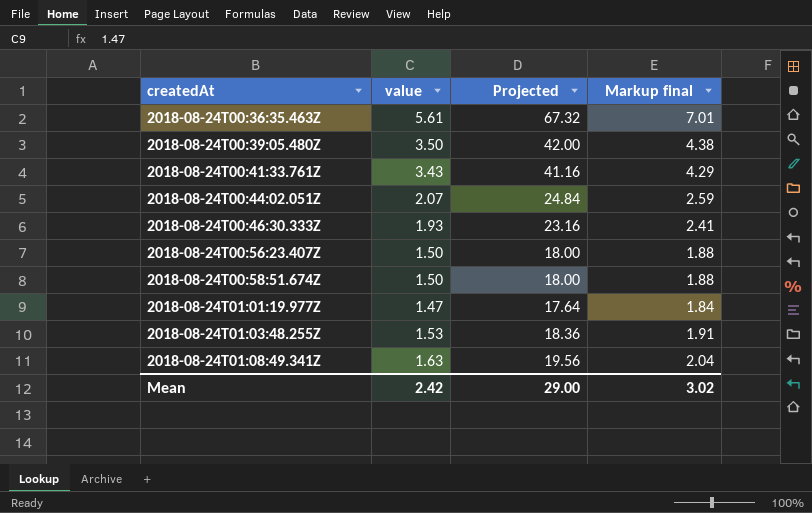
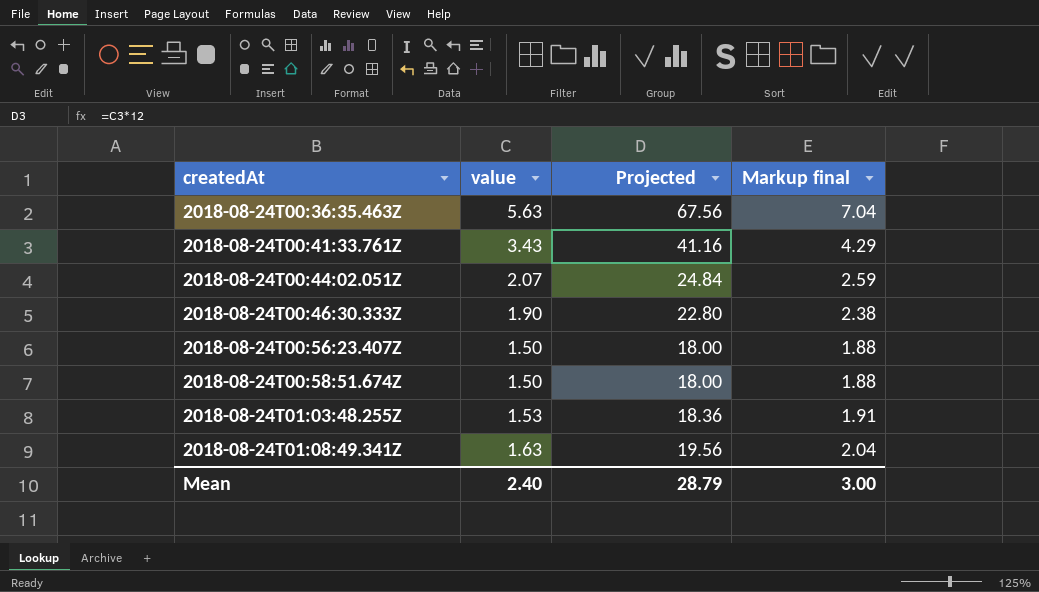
row 2018-08-24T00:39:05.480Z: 3.50 | 42.00 | 4.38 -> none
row 2018-08-24T01:01:19.977Z: 1.47 | 17.64 | 1.84 -> none
2018-08-24T00:36:35.463Z | value: 5.61 -> 5.63
2018-08-24T00:36:35.463Z | Projected: 67.32 -> 67.56
2018-08-24T00:36:35.463Z | Markup final: 7.01 -> 7.04
2018-08-24T00:46:30.333Z | value: 1.93 -> 1.90
2018-08-24T00:46:30.333Z | Projected: 23.16 -> 22.80
2018-08-24T00:46:30.333Z | Markup final: 2.41 -> 2.38
Mean | value: 2.42 -> 2.40
Mean | Projected: 29.00 -> 28.79
Mean | Markup final: 3.02 -> 3.00

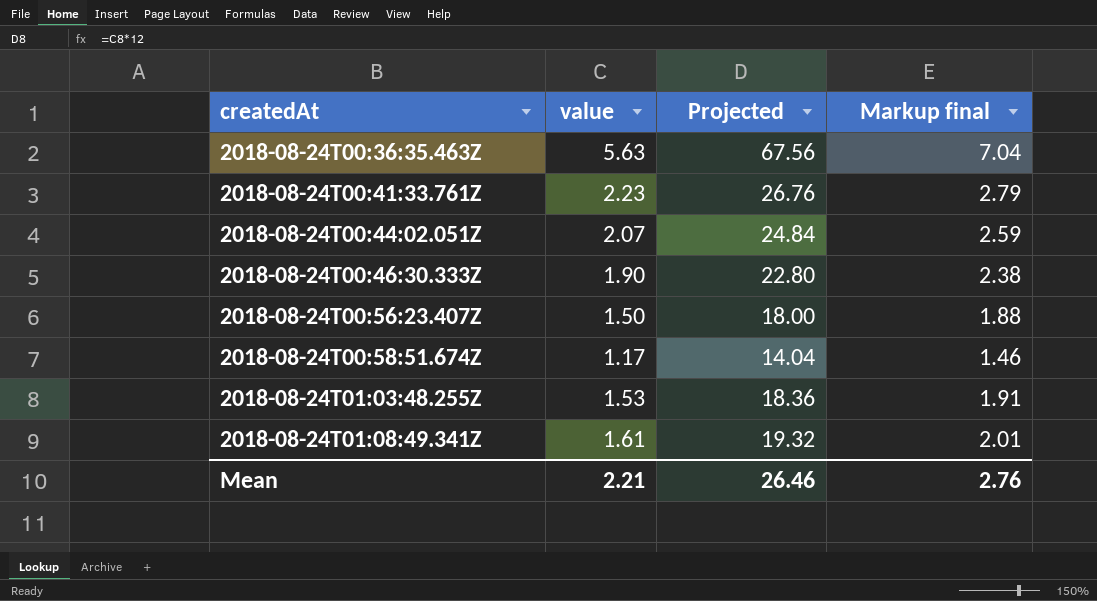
2018-08-24T00:41:33.761Z | value: 3.43 -> 2.23
2018-08-24T00:41:33.761Z | Projected: 41.16 -> 26.76
2018-08-24T00:41:33.761Z | Markup final: 4.29 -> 2.79
2018-08-24T00:58:51.674Z | value: 1.50 -> 1.17
2018-08-24T00:58:51.674Z | Projected: 18.00 -> 14.04
2018-08-24T00:58:51.674Z | Markup final: 1.88 -> 1.46
2018-08-24T01:08:49.341Z | value: 1.63 -> 1.61
2018-08-24T01:08:49.341Z | Projected: 19.56 -> 19.32
2018-08-24T01:08:49.341Z | Markup final: 2.04 -> 2.01
Mean | value: 2.40 -> 2.21
Mean | Projected: 28.79 -> 26.46
Mean | Markup final: 3.00 -> 2.76

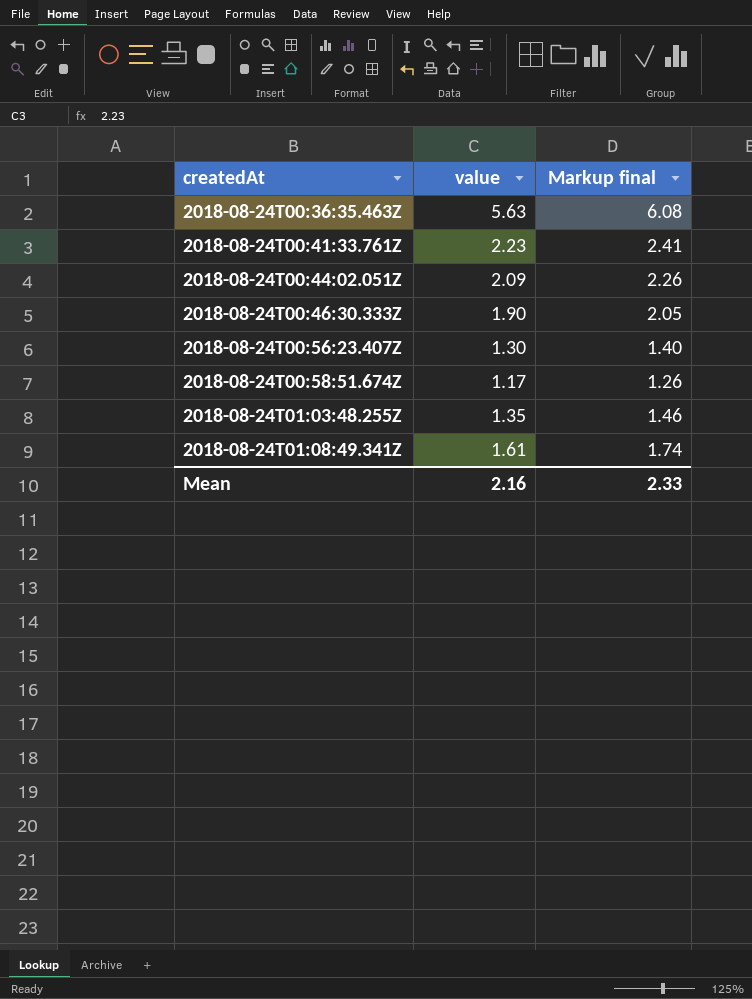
column Projected | formula: [value] * 12 -> none
column Markup final | formula: [value] * 1.25 -> [value] * 1.08
2018-08-24T00:44:02.051Z | value: 2.07 -> 2.09
2018-08-24T00:56:23.407Z | value: 1.50 -> 1.30
2018-08-24T01:03:48.255Z | value: 1.53 -> 1.35
Mean | value: 2.21 -> 2.16
Mean | Markup final: 2.76 -> 2.33

